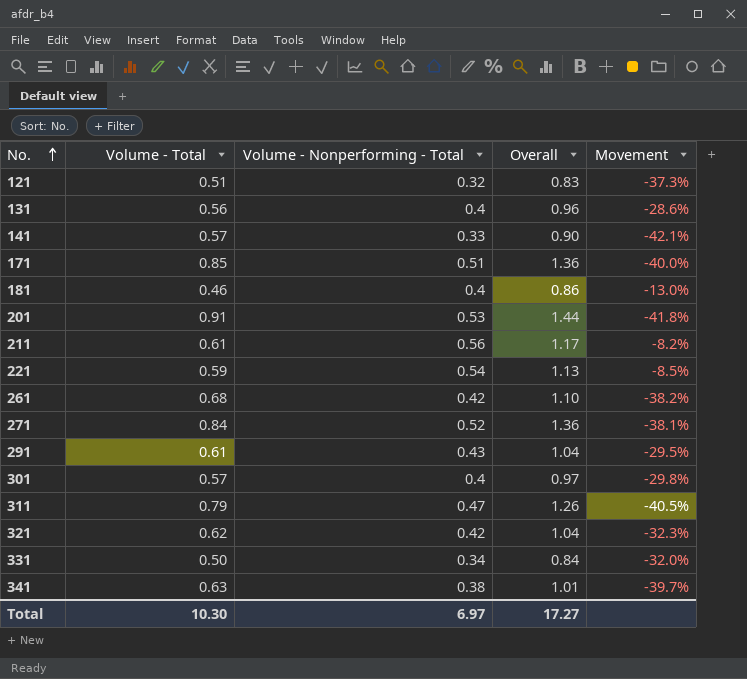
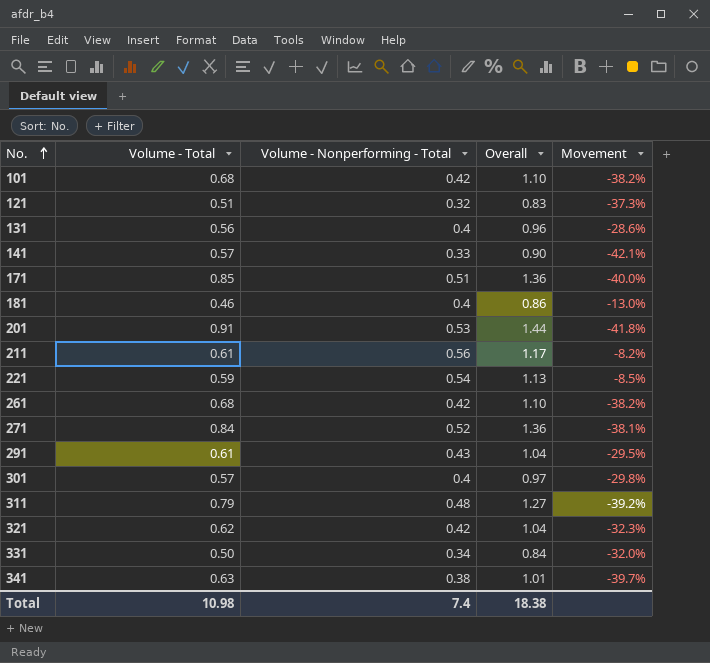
row 101: none -> 0.68 | 0.42 | 1.10 | -38.2%
311 | Volume - Nonperforming - Total: 0.47 -> 0.48
311 | Overall: 1.26 -> 1.27
311 | Movement: -40.5% -> -39.2%
Total | Volume - Total: 10.30 -> 10.98
Total | Volume - Nonperforming - Total: 6.97 -> 7.4
Total | Overall: 17.27 -> 18.38

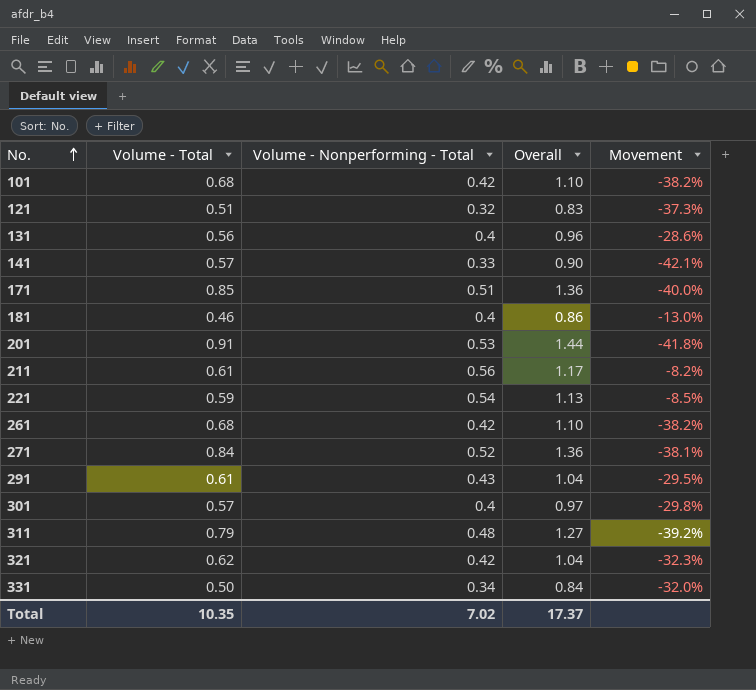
row 341: 0.63 | 0.38 | 1.01 | -39.7% -> none
Total | Volume - Total: 10.98 -> 10.35
Total | Volume - Nonperforming - Total: 7.4 -> 7.02
Total | Overall: 18.38 -> 17.37

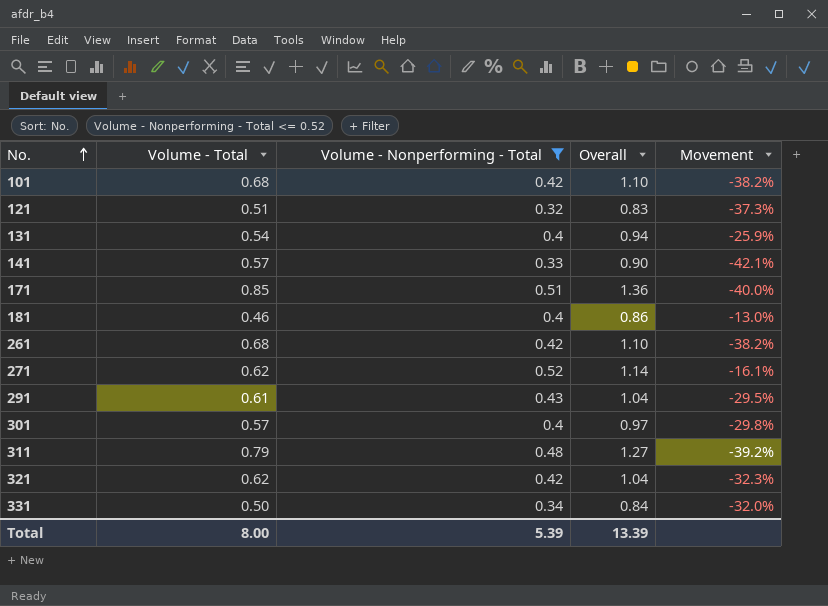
filter: none -> Volume - Nonperforming - Total <= 0.52
131 | Volume - Total: 0.56 -> 0.54
131 | Overall: 0.96 -> 0.94
131 | Movement: -28.6% -> -25.9%
271 | Volume - Total: 0.84 -> 0.62
271 | Overall: 1.36 -> 1.14
271 | Movement: -38.1% -> -16.1%
Total | Volume - Total: 10.35 -> 8.00
Total | Volume - Nonperforming - Total: 7.02 -> 5.39
Total | Overall: 17.37 -> 13.39

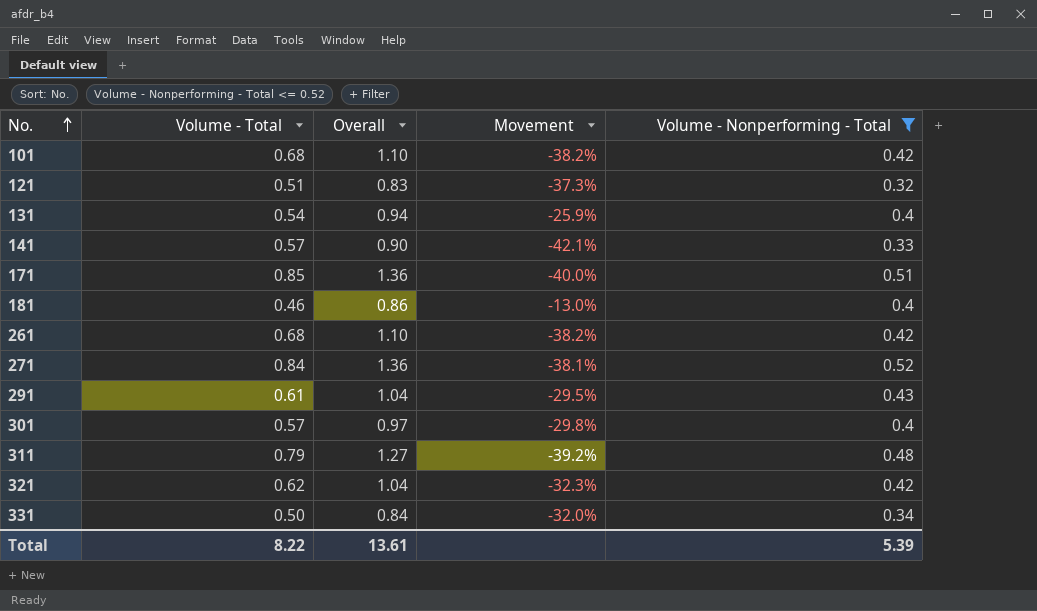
column Volume - Nonperforming - Total | position: 3 -> 5
271 | Volume - Total: 0.62 -> 0.84
271 | Overall: 1.14 -> 1.36
271 | Movement: -16.1% -> -38.1%
Total | Volume - Total: 8.00 -> 8.22
Total | Overall: 13.39 -> 13.61

